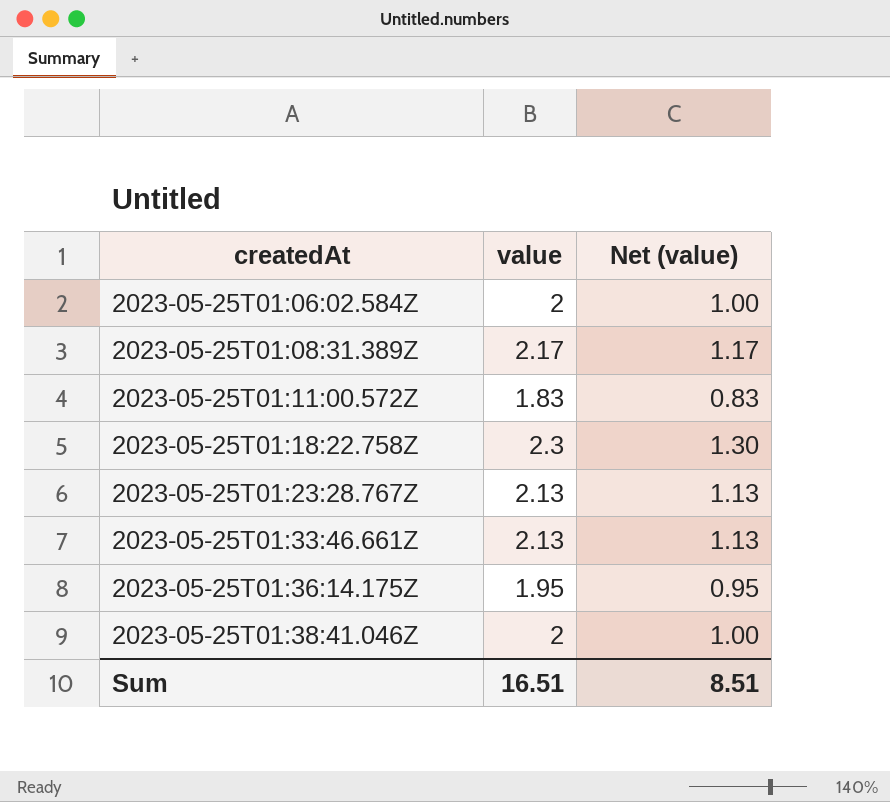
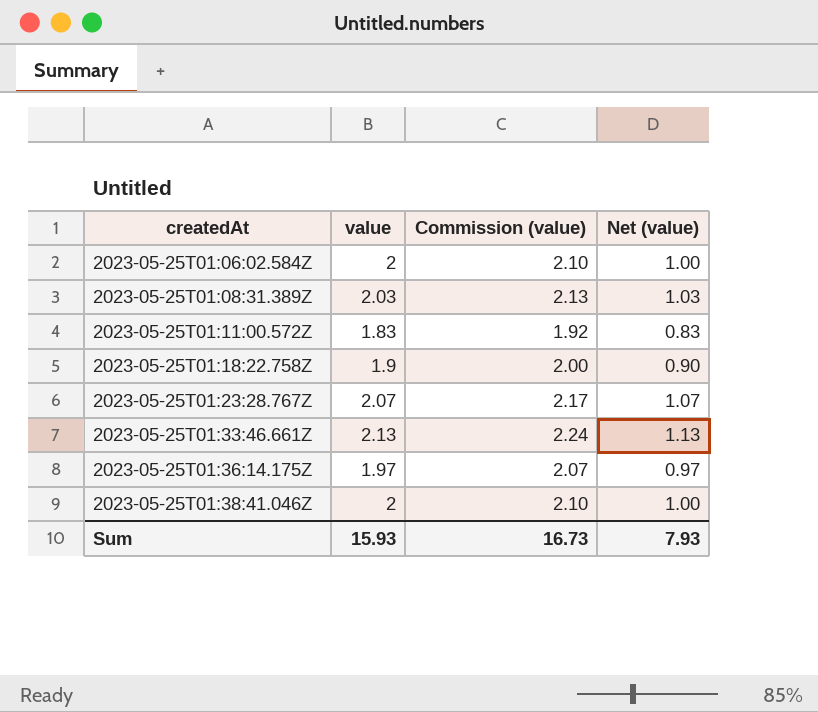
column Commission (value) | formula: none -> [value] * 1.05
2023-05-25T01:08:31.389Z | value: 2.17 -> 2.03
2023-05-25T01:08:31.389Z | Net (value): 1.17 -> 1.03
2023-05-25T01:18:22.758Z | value: 2.3 -> 1.9
2023-05-25T01:18:22.758Z | Net (value): 1.30 -> 0.90
2023-05-25T01:23:28.767Z | value: 2.13 -> 2.07
2023-05-25T01:23:28.767Z | Net (value): 1.13 -> 1.07
2023-05-25T01:36:14.175Z | value: 1.95 -> 1.97
2023-05-25T01:36:14.175Z | Net (value): 0.95 -> 0.97
Sum | value: 16.51 -> 15.93
Sum | Net (value): 8.51 -> 7.93

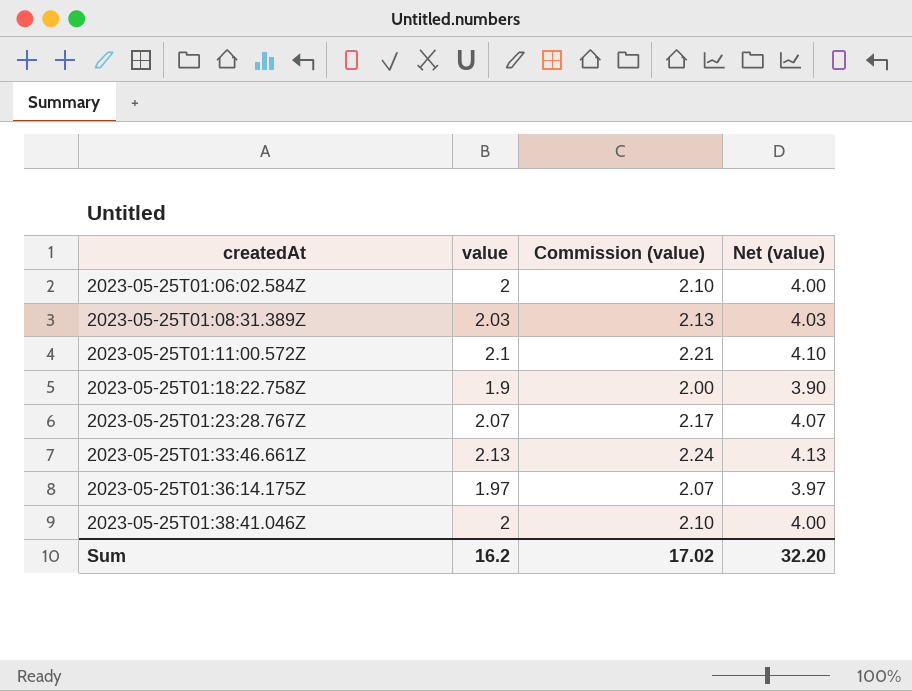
column Net (value) | formula: [value] - 1 -> [value] + 2
2023-05-25T01:11:00.572Z | value: 1.83 -> 2.1
2023-05-25T01:11:00.572Z | Commission (value): 1.92 -> 2.21
Sum | value: 15.93 -> 16.2
Sum | Commission (value): 16.73 -> 17.02
Sum | Net (value): 7.93 -> 32.20

